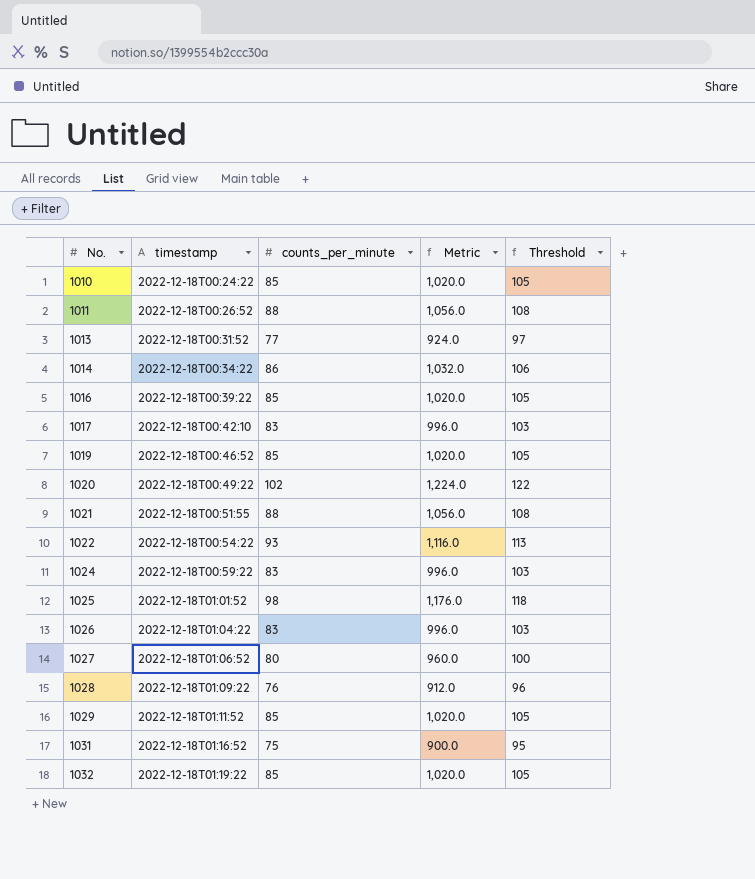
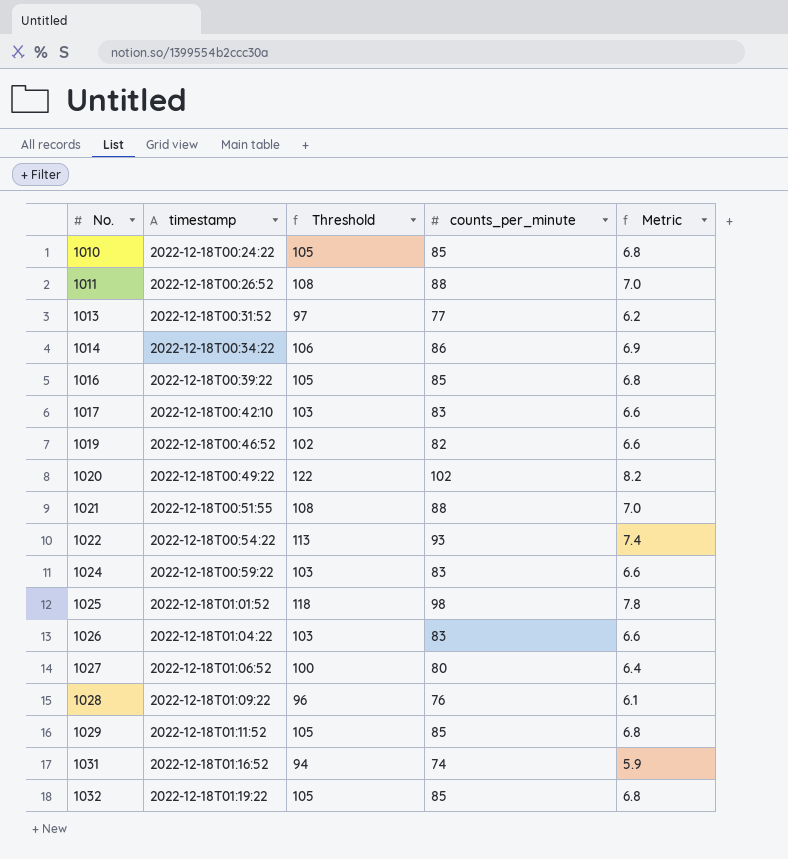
column Threshold | position: 5 -> 3
column Metric | formula: [counts_per_minute] * 12 -> [counts_per_minute] * 0.08
1019 | Threshold: 105 -> 102
1019 | counts_per_minute: 85 -> 82
1031 | Threshold: 95 -> 94
1031 | counts_per_minute: 75 -> 74

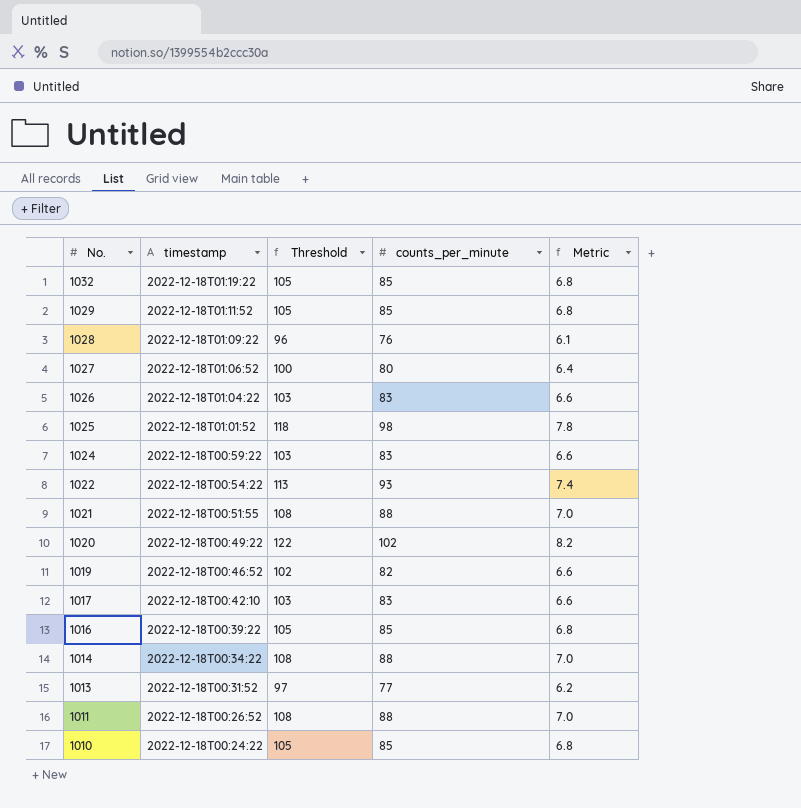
row order: No. ascending -> No. descending
row 1031: 2022-12-18T01:16:52 | 94 | 74 | 5.9 -> none
1014 | Threshold: 106 -> 108
1014 | counts_per_minute: 86 -> 88
1014 | Metric: 6.9 -> 7.0

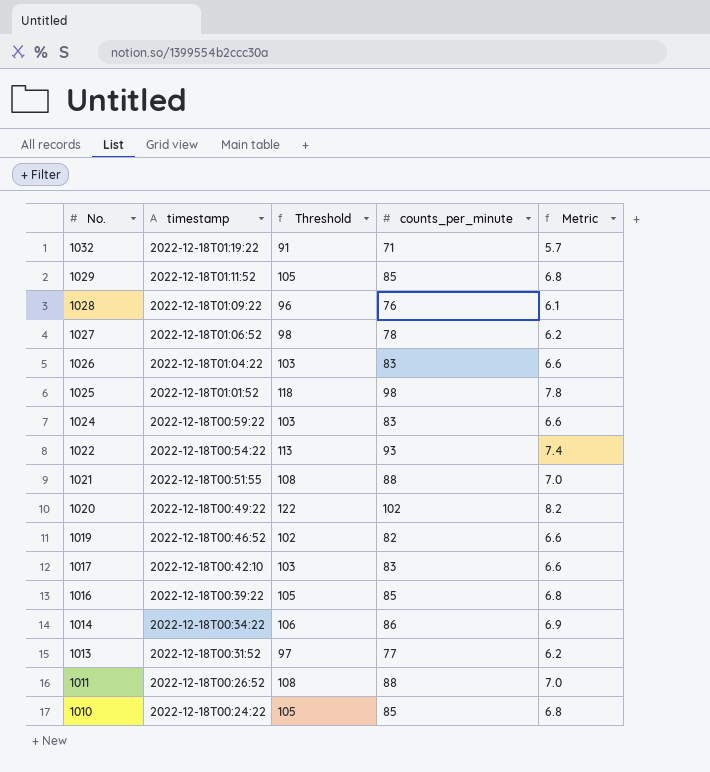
1032 | Threshold: 105 -> 91
1032 | counts_per_minute: 85 -> 71
1032 | Metric: 6.8 -> 5.7
1027 | Threshold: 100 -> 98
1027 | counts_per_minute: 80 -> 78
1027 | Metric: 6.4 -> 6.2
1014 | Threshold: 108 -> 106
1014 | counts_per_minute: 88 -> 86
1014 | Metric: 7.0 -> 6.9

